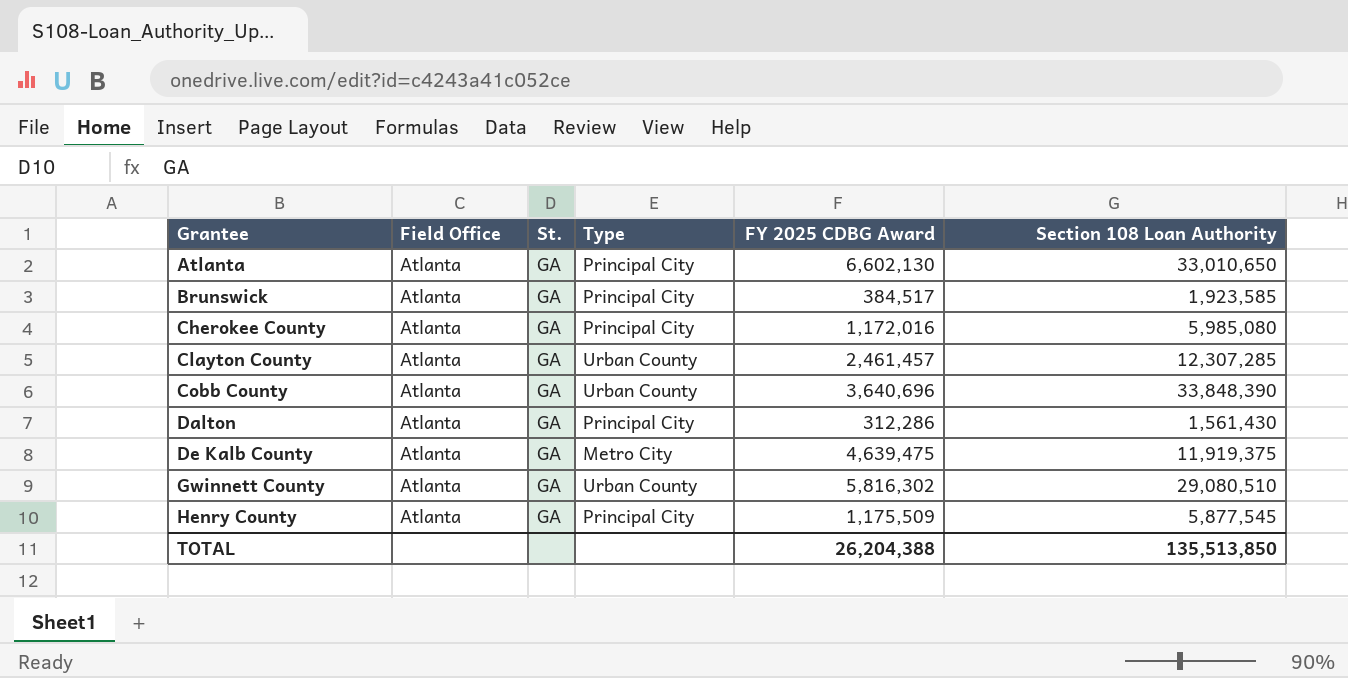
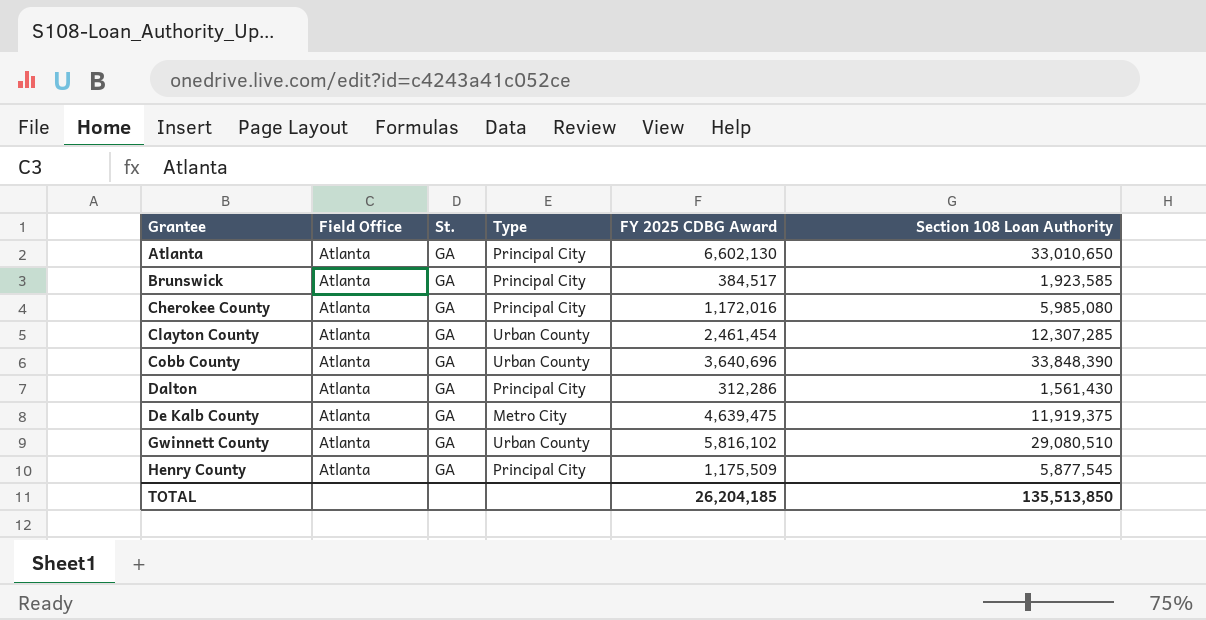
Clayton County | FY 2025 CDBG Award: 2,461,457 -> 2,461,454
Gwinnett County | FY 2025 CDBG Award: 5,816,302 -> 5,816,102
TOTAL | FY 2025 CDBG Award: 26,204,388 -> 26,204,185

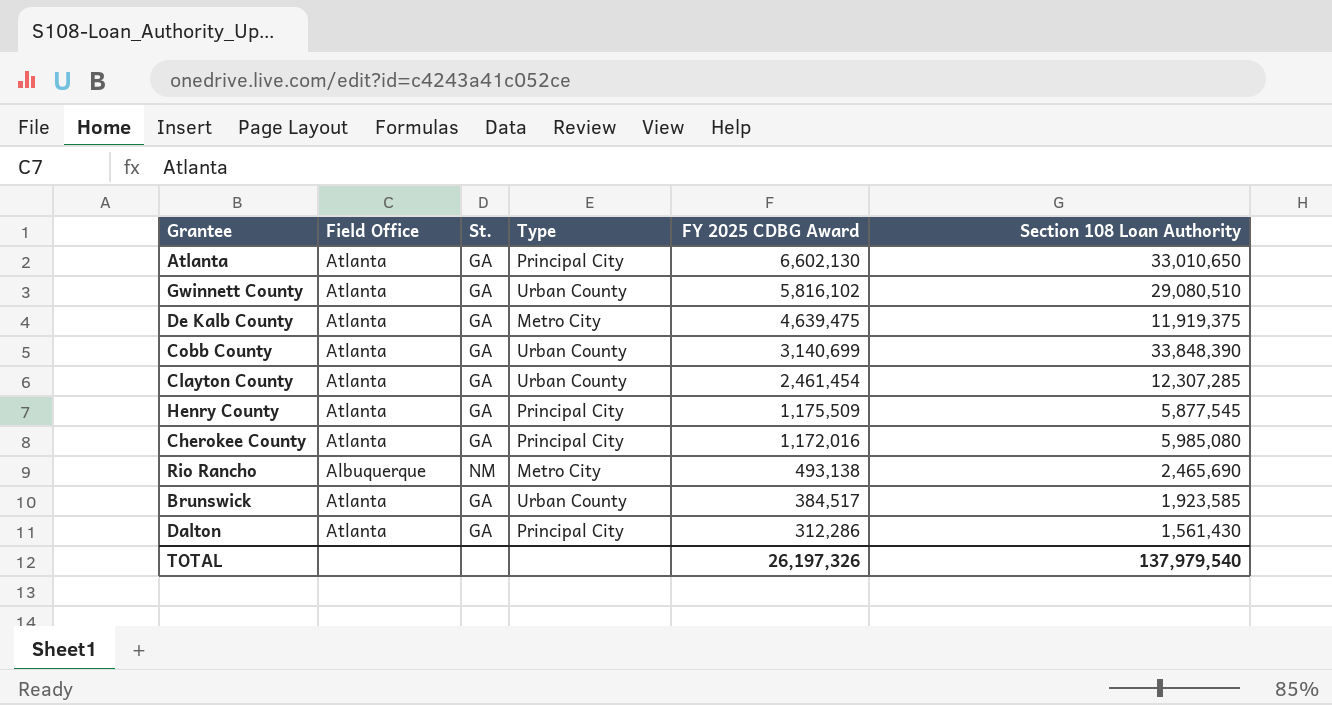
row order: Grantee ascending -> FY 2025 CDBG Award descending
Cobb County | FY 2025 CDBG Award: 3,640,696 -> 3,140,699
row Rio Rancho: none -> Albuquerque | NM | Metro City | 493,138 | 2,465,690
Brunswick | Type: Principal City -> Urban County
TOTAL | FY 2025 CDBG Award: 26,204,185 -> 26,197,326
TOTAL | Section 108 Loan Authority: 135,513,850 -> 137,979,540

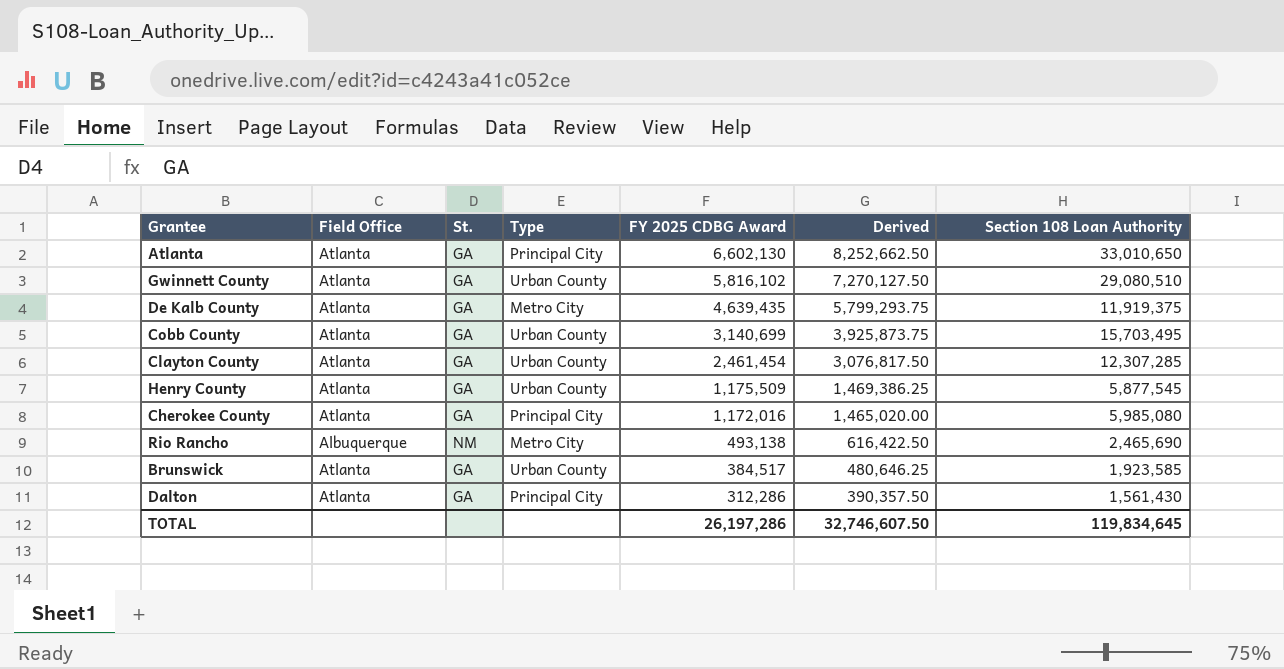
column Derived | formula: none -> [FY 2025 CDBG Award] * 1.25
De Kalb County | FY 2025 CDBG Award: 4,639,475 -> 4,639,435
Cobb County | Section 108 Loan Authority: 33,848,390 -> 15,703,495
Henry County | Type: Principal City -> Urban County
TOTAL | FY 2025 CDBG Award: 26,197,326 -> 26,197,286
TOTAL | Section 108 Loan Authority: 137,979,540 -> 119,834,645

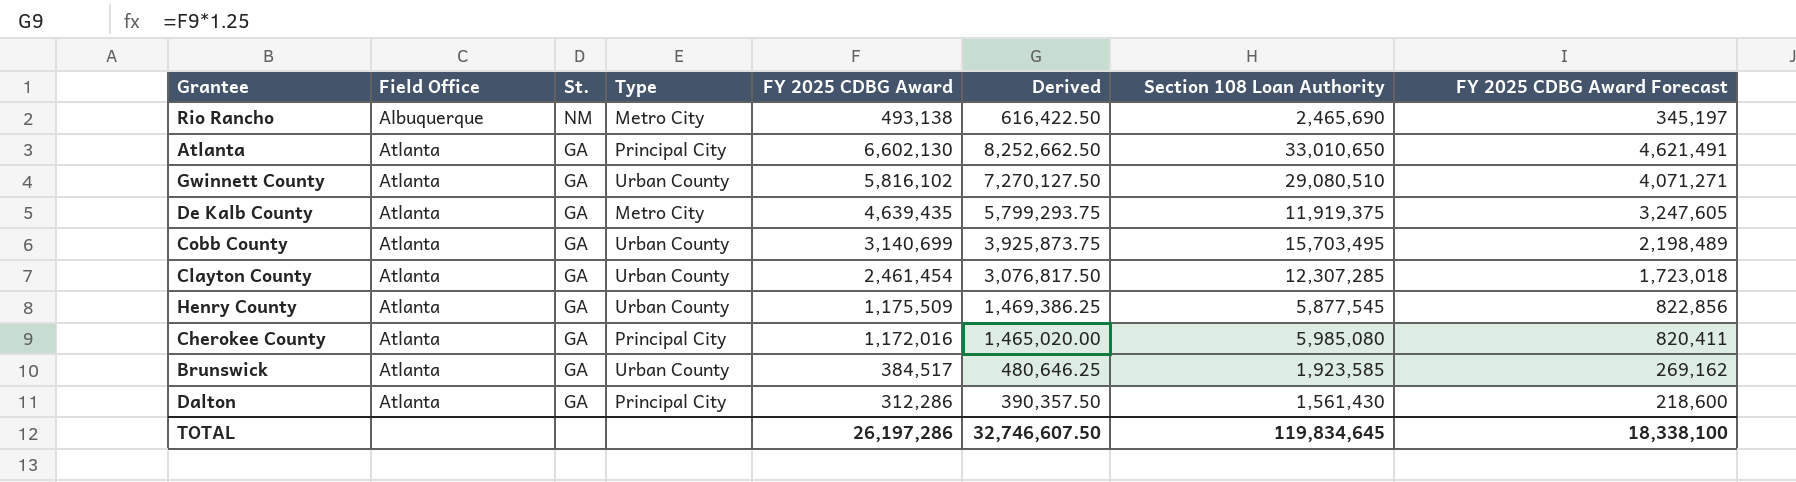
row order: FY 2025 CDBG Award descending -> Field Office ascending
column FY 2025 CDBG Award Forecast | formula: none -> [FY 2025 CDBG Award] * 0.7

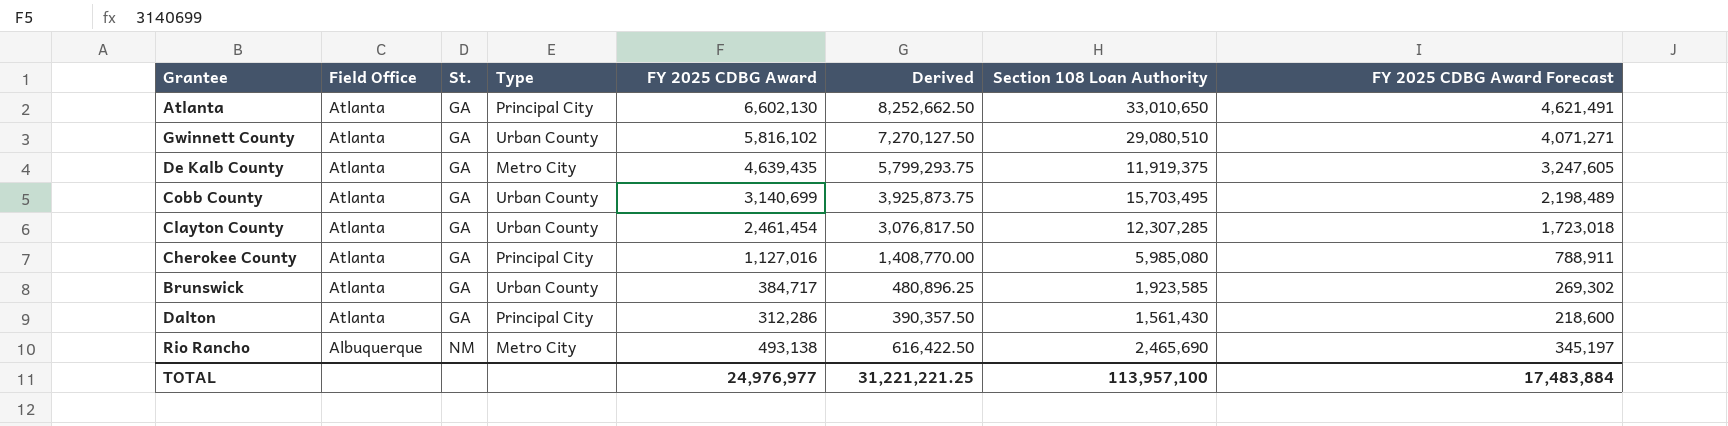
row order: Field Office ascending -> Field Office descending
row Henry County: Atlanta | GA | Urban County | 1,175,509 | 1,469,386.25 | 5,877,545 | 822,856 -> none
Cherokee County | FY 2025 CDBG Award: 1,172,016 -> 1,127,016
Cherokee County | Derived: 1,465,020.00 -> 1,408,770.00
Cherokee County | FY 2025 CDBG Award Forecast: 820,411 -> 788,911
Brunswick | FY 2025 CDBG Award: 384,517 -> 384,717
Brunswick | Derived: 480,646.25 -> 480,896.25
Brunswick | FY 2025 CDBG Award Forecast: 269,162 -> 269,302
TOTAL | FY 2025 CDBG Award: 26,197,286 -> 24,976,977
TOTAL | Derived: 32,746,607.50 -> 31,221,221.25
TOTAL | Section 108 Loan Authority: 119,834,645 -> 113,957,100
TOTAL | FY 2025 CDBG Award Forecast: 18,338,100 -> 17,483,884

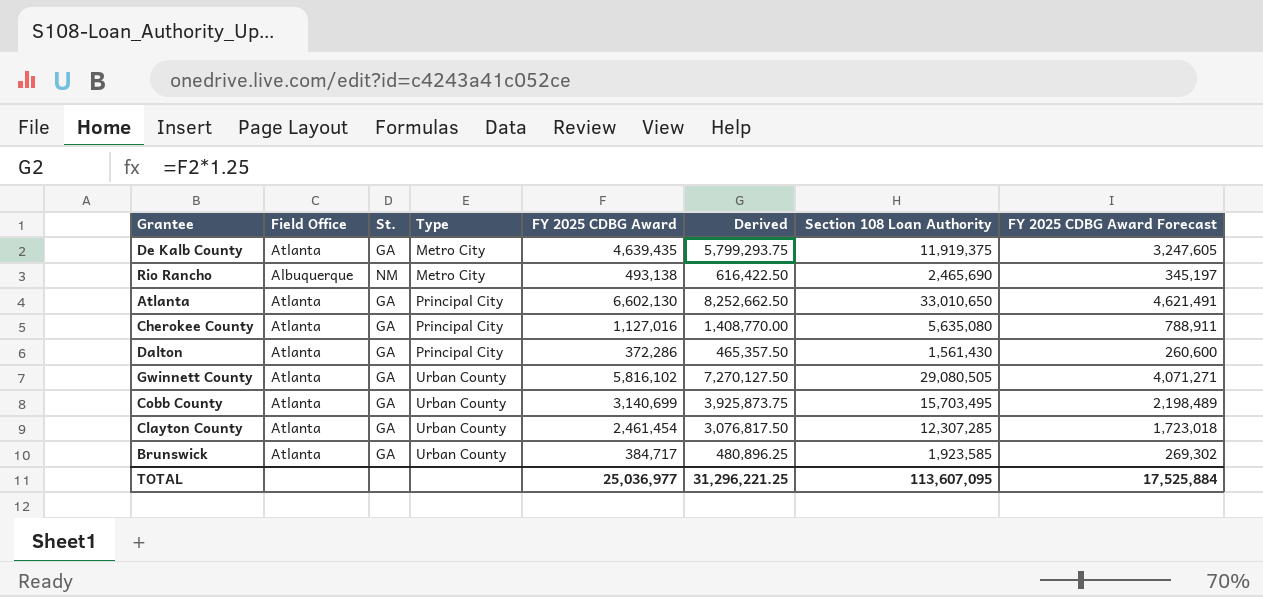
row order: Field Office descending -> Type ascending
Cherokee County | Section 108 Loan Authority: 5,985,080 -> 5,635,080
Dalton | FY 2025 CDBG Award: 312,286 -> 372,286
Dalton | Derived: 390,357.50 -> 465,357.50
Dalton | FY 2025 CDBG Award Forecast: 218,600 -> 260,600
Gwinnett County | Section 108 Loan Authority: 29,080,510 -> 29,080,505
TOTAL | FY 2025 CDBG Award: 24,976,977 -> 25,036,977
TOTAL | Derived: 31,221,221.25 -> 31,296,221.25
TOTAL | Section 108 Loan Authority: 113,957,100 -> 113,607,095
TOTAL | FY 2025 CDBG Award Forecast: 17,483,884 -> 17,525,884

